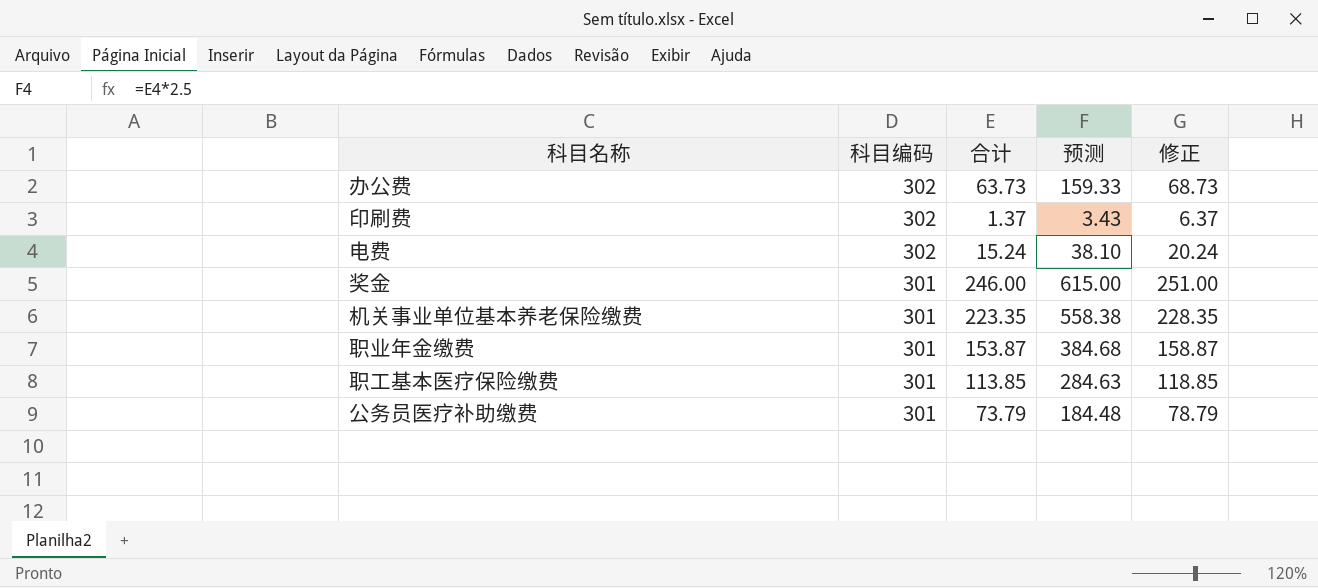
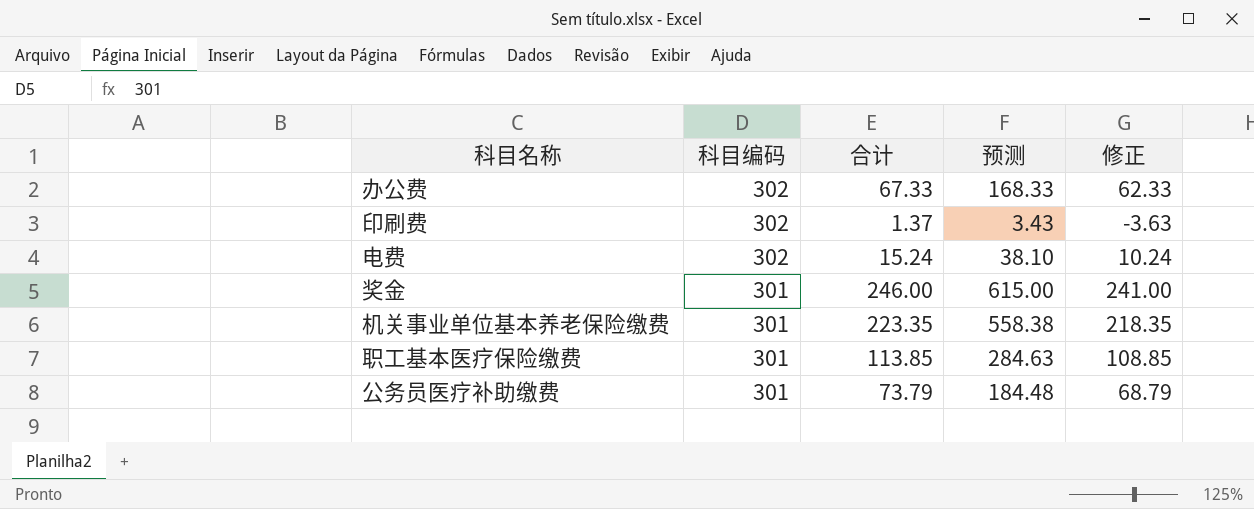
column 修正 | formula: [合计] + 5 -> [合计] - 5
row 职业年金缴费: 301 | 153.87 | 384.68 | 158.87 -> none
办公费 | 合计: 63.73 -> 67.33
办公费 | 预测: 159.33 -> 168.33

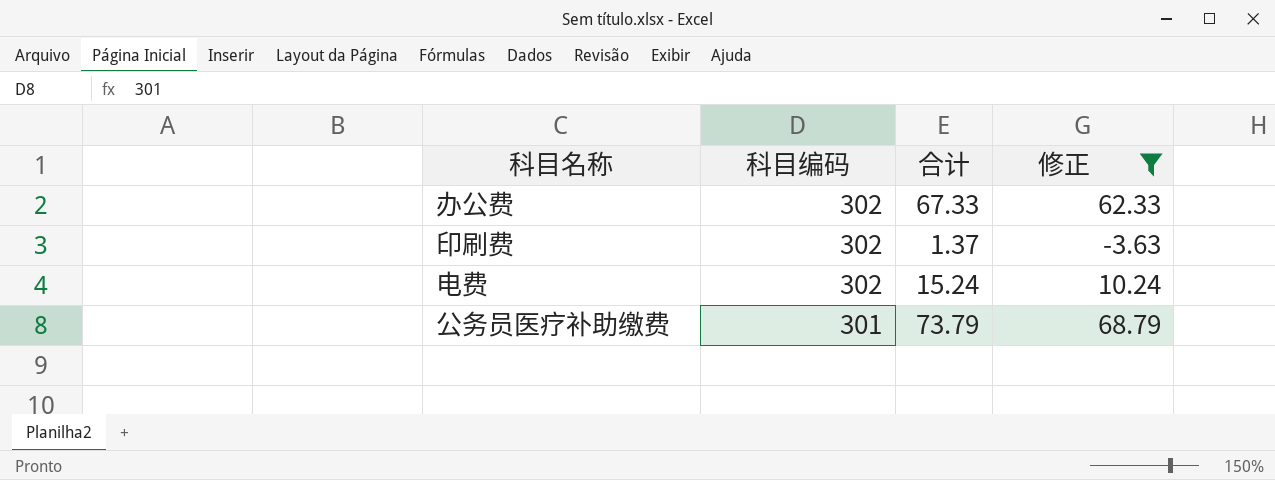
filter: none -> 修正 <= 68.79
column 预测 | formula: [合计] * 2.5 -> none

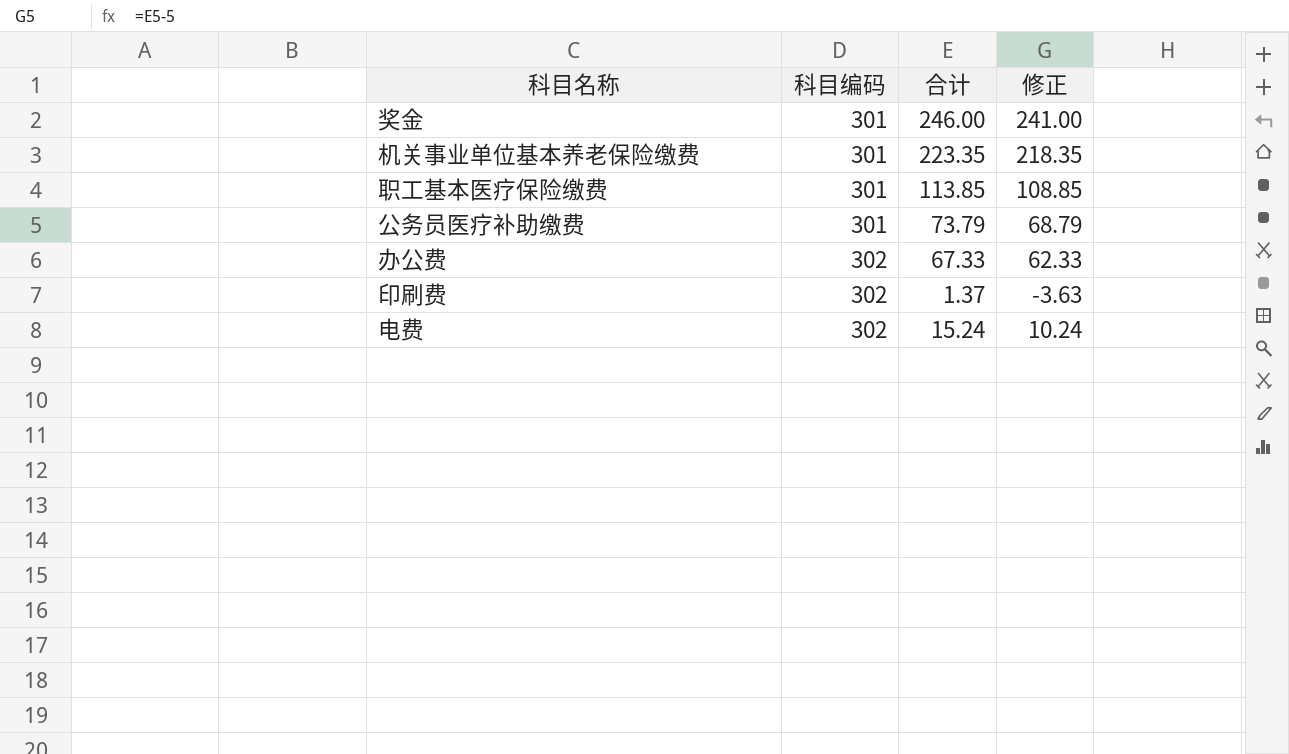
filter: 修正 <= 68.79 -> none
row order: 科目编码 descending -> 科目编码 ascending

